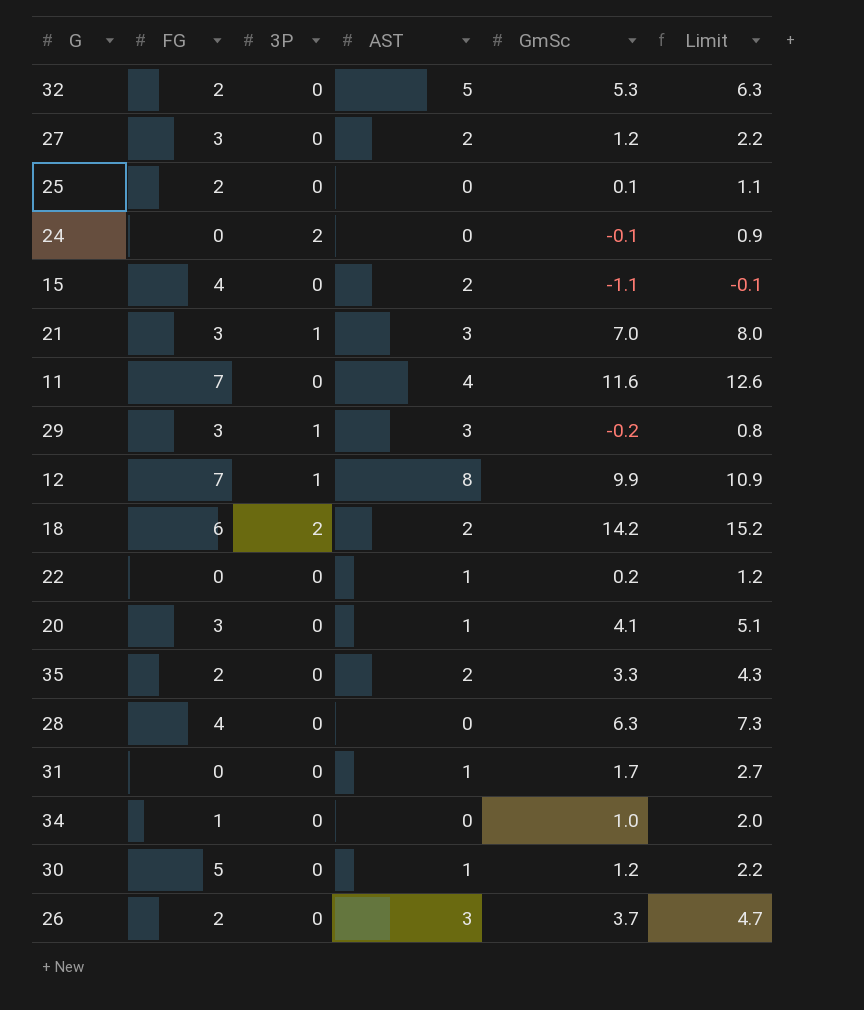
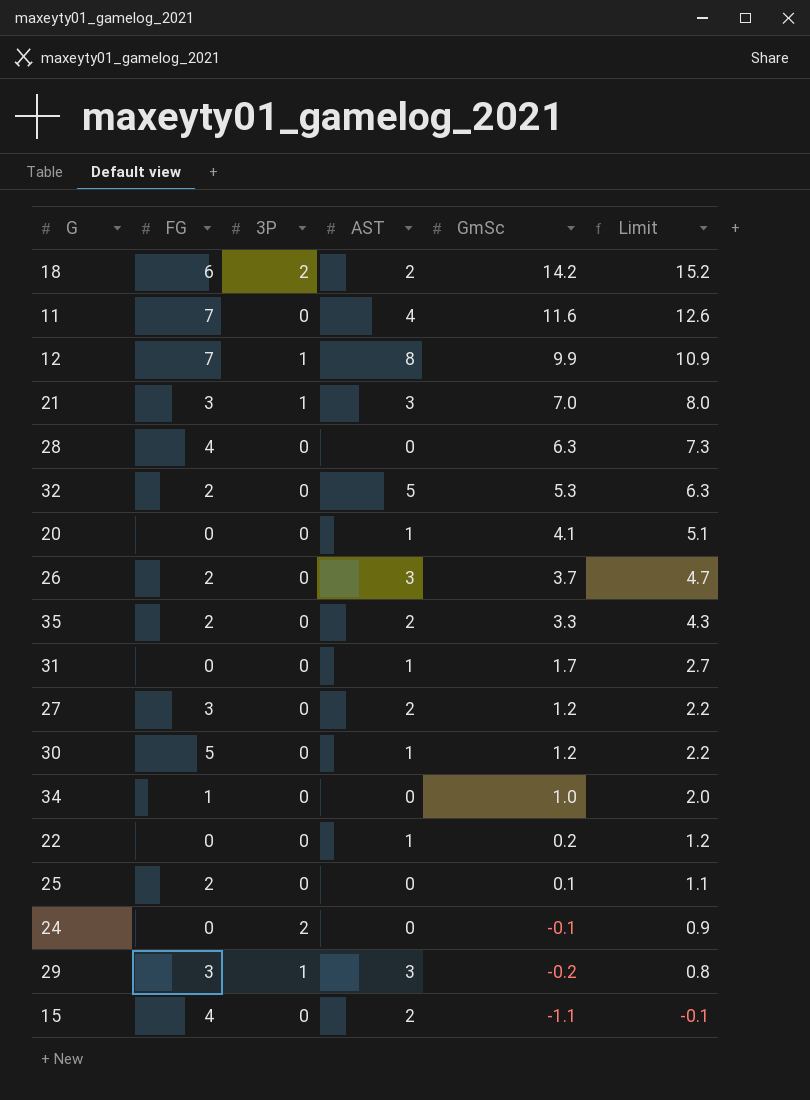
row order: none -> GmSc descending
20 | FG: 3 -> 0

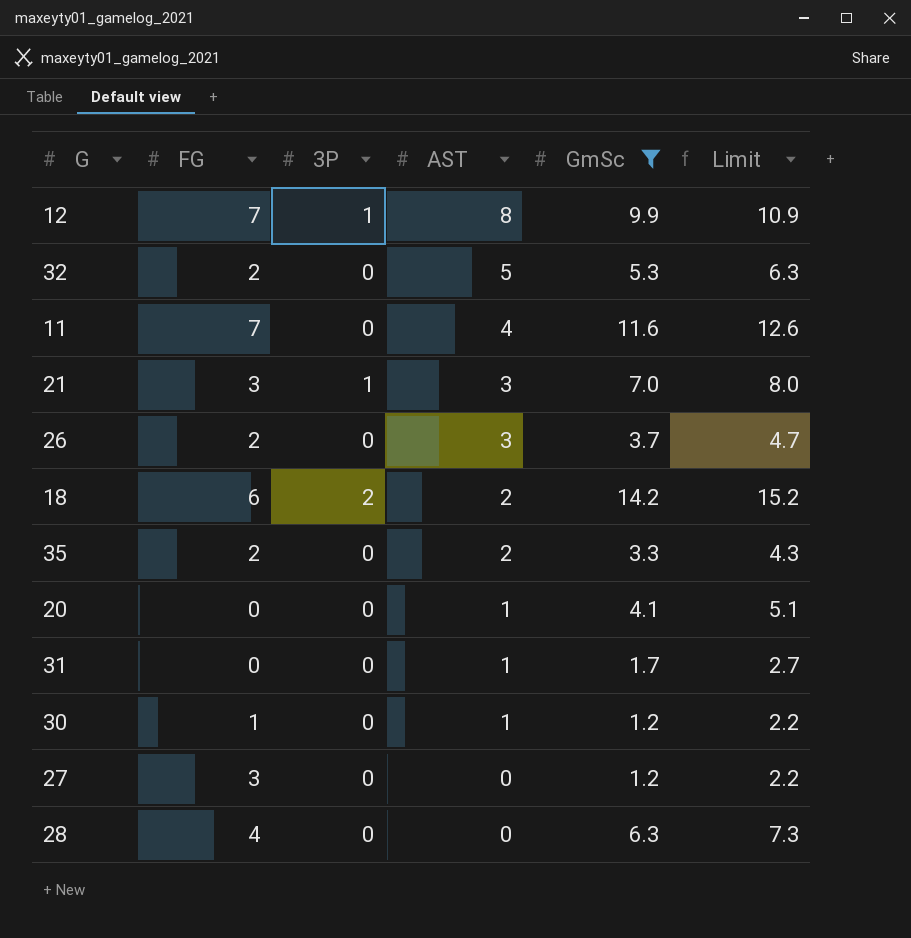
filter: none -> GmSc >= 1.2
row order: GmSc descending -> AST descending
30 | FG: 5 -> 1
27 | AST: 2 -> 0

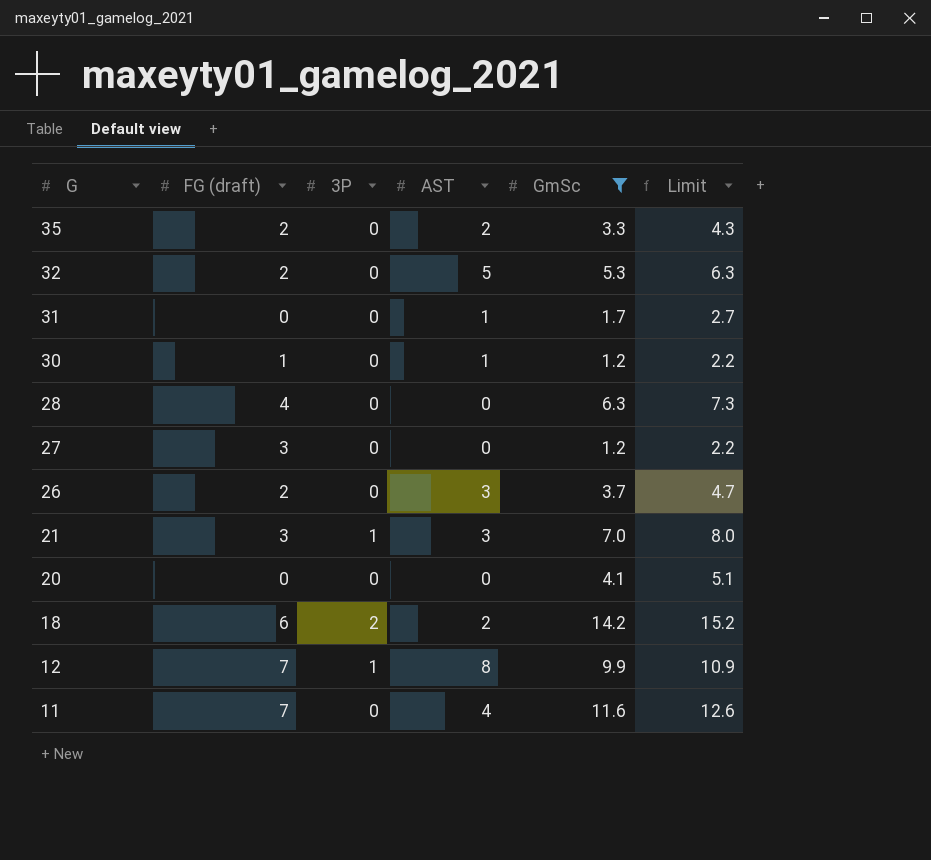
row order: AST descending -> G descending
column name: FG -> FG (draft)
20 | AST: 1 -> 0

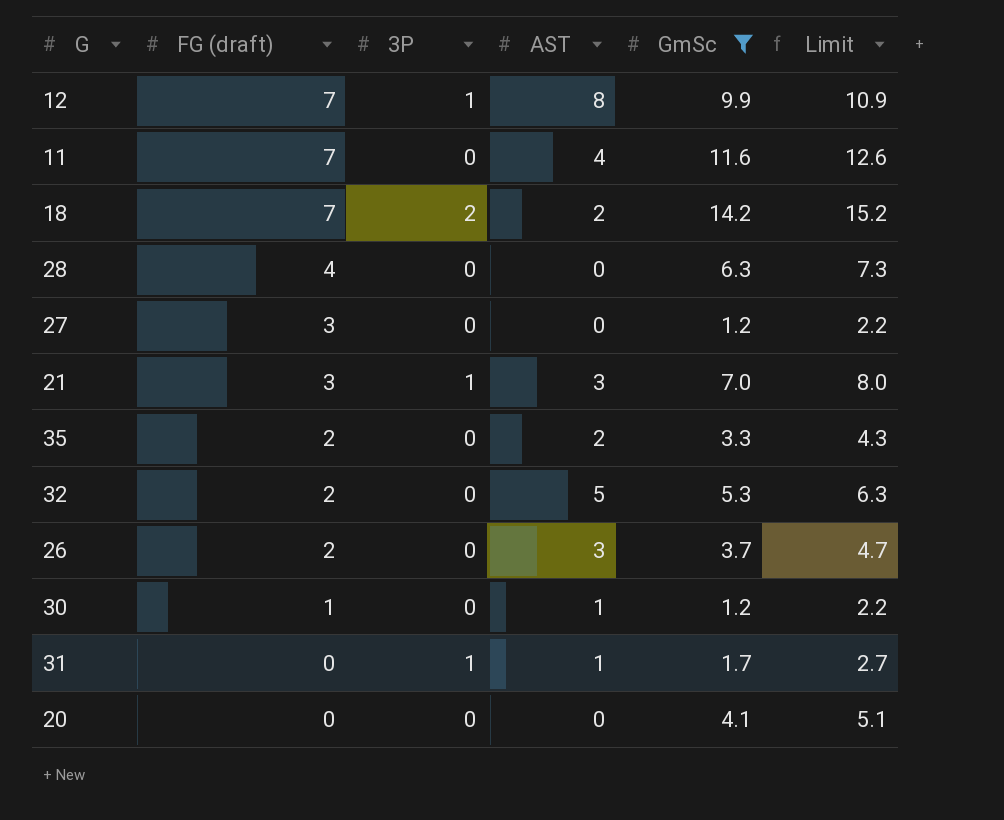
row order: G descending -> FG (draft) descending
18 | FG (draft): 6 -> 7
31 | 3P: 0 -> 1

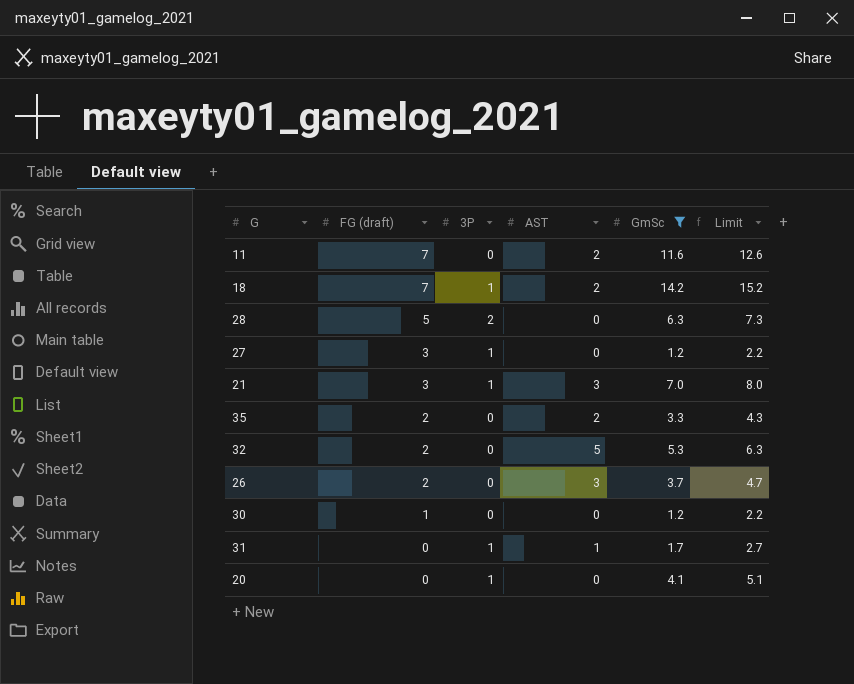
row 12: 7 | 1 | 8 | 9.9 | 10.9 -> none
11 | AST: 4 -> 2
18 | 3P: 2 -> 1
28 | FG (draft): 4 -> 5
28 | 3P: 0 -> 2
27 | 3P: 0 -> 1
30 | AST: 1 -> 0
20 | 3P: 0 -> 1

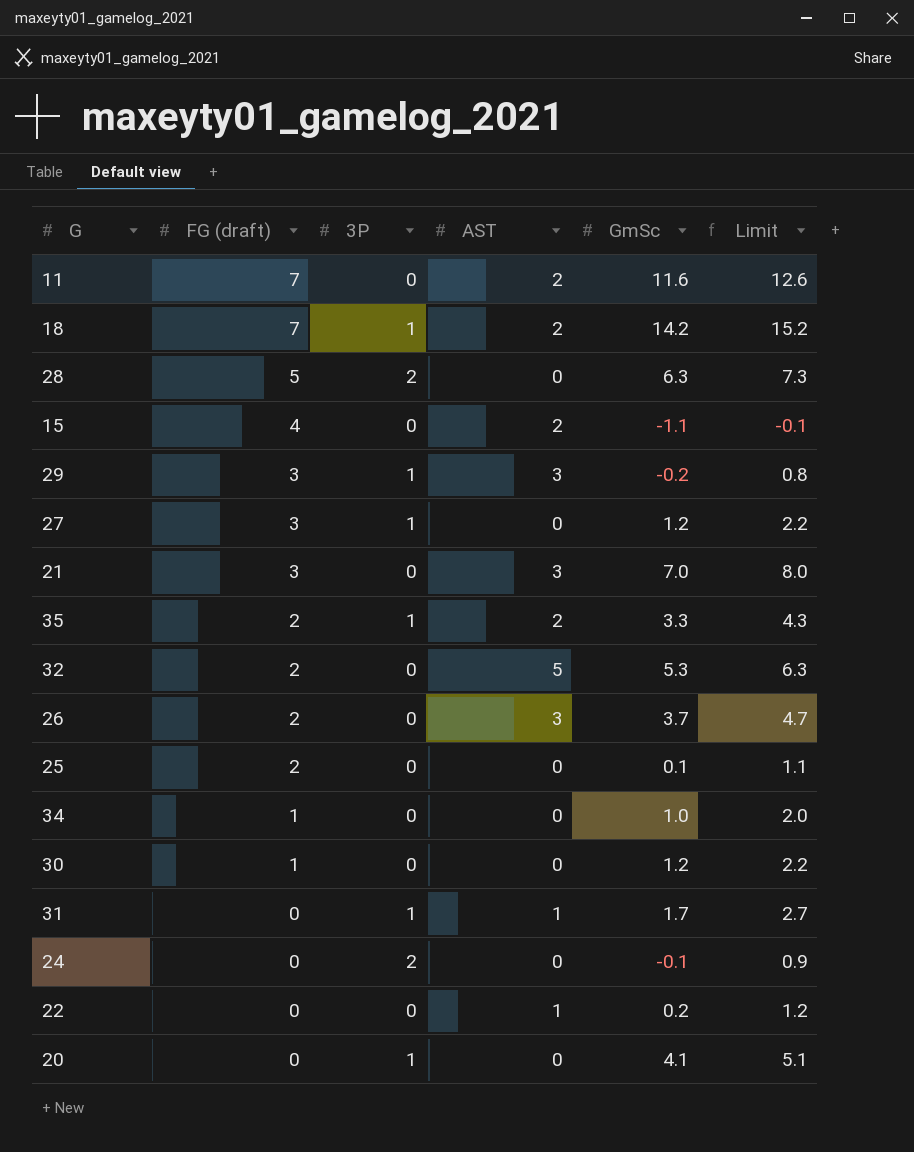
filter: GmSc >= 1.2 -> none
21 | 3P: 1 -> 0
35 | 3P: 0 -> 1

